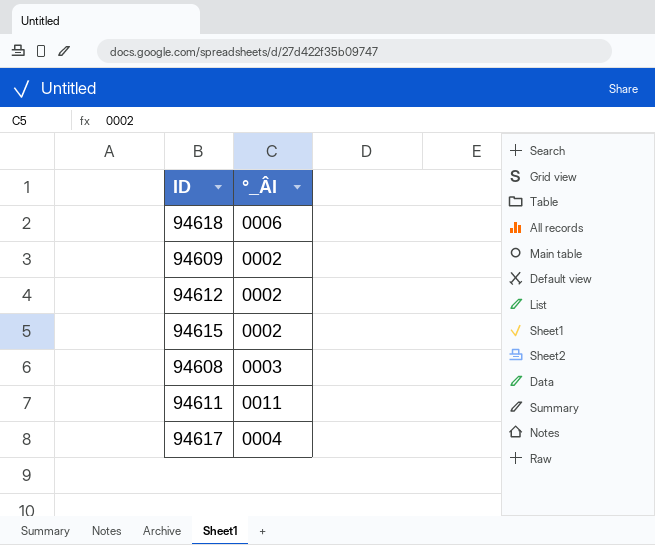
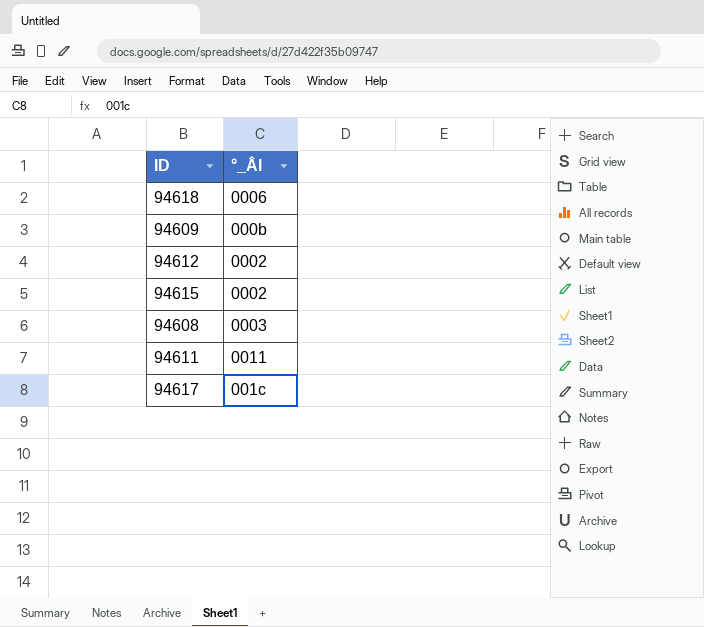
94609 | °_ÂI: 0002 -> 000b
94617 | °_ÂI: 0004 -> 001c

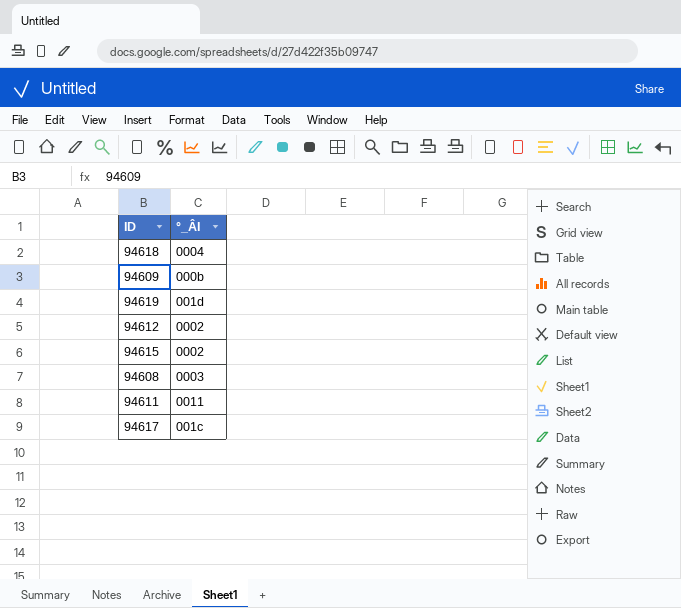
94618 | °_ÂI: 0006 -> 0004
row 94619: none -> 001d

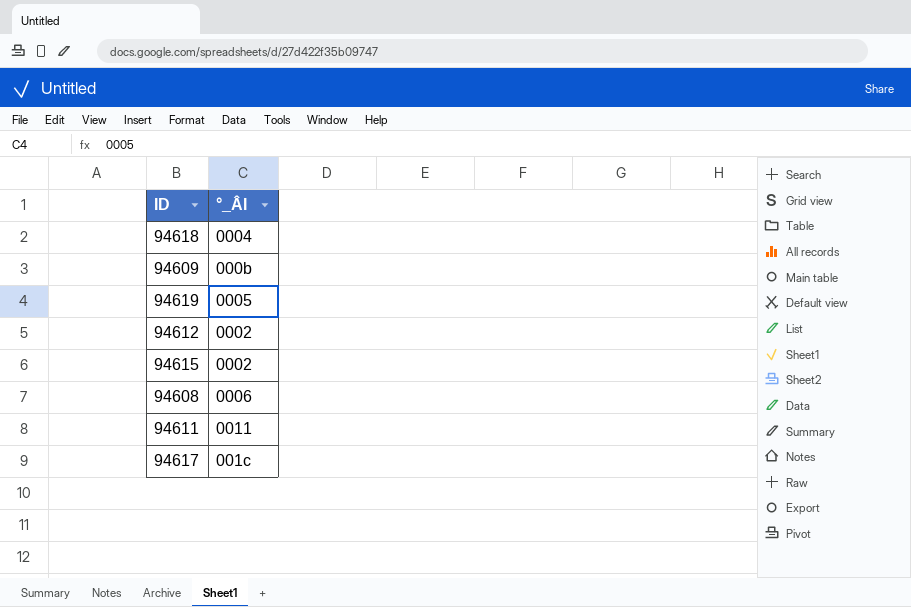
94619 | °_ÂI: 001d -> 0005
94608 | °_ÂI: 0003 -> 0006

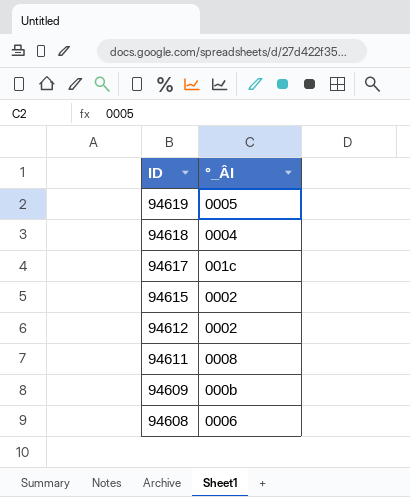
row order: none -> ID descending
94611 | °_ÂI: 0011 -> 0008

